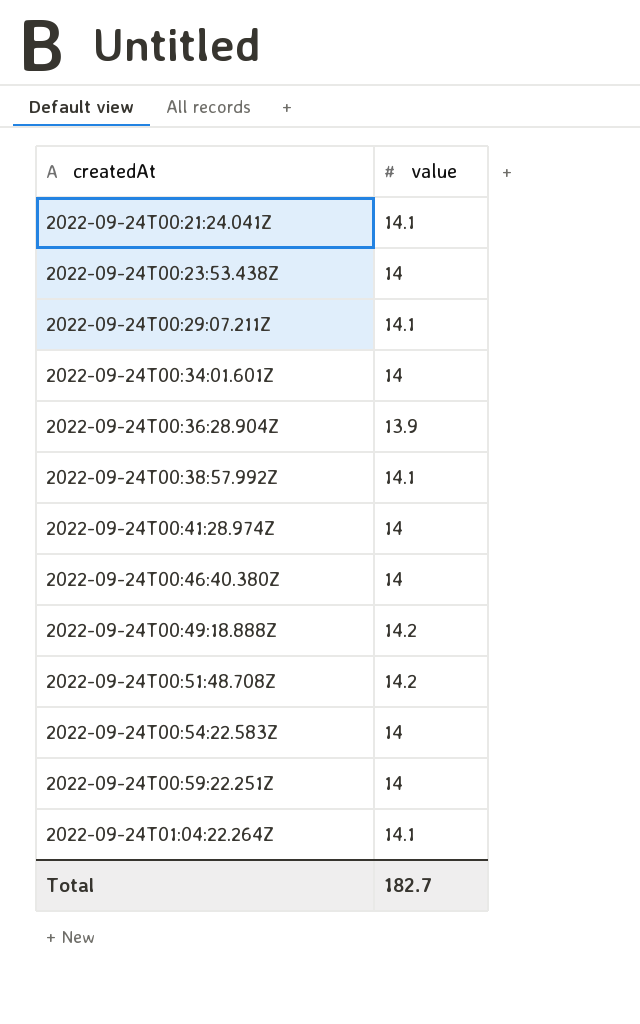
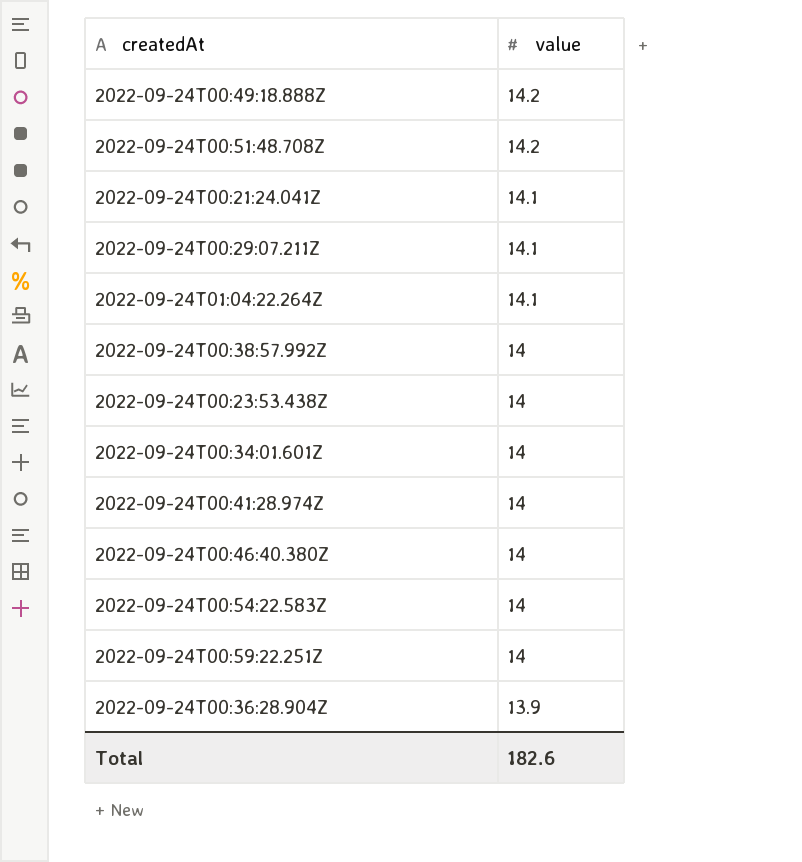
row order: createdAt ascending -> value descending
2022-09-24T00:38:57.992Z | value: 14.1 -> 14
Total | value: 182.7 -> 182.6

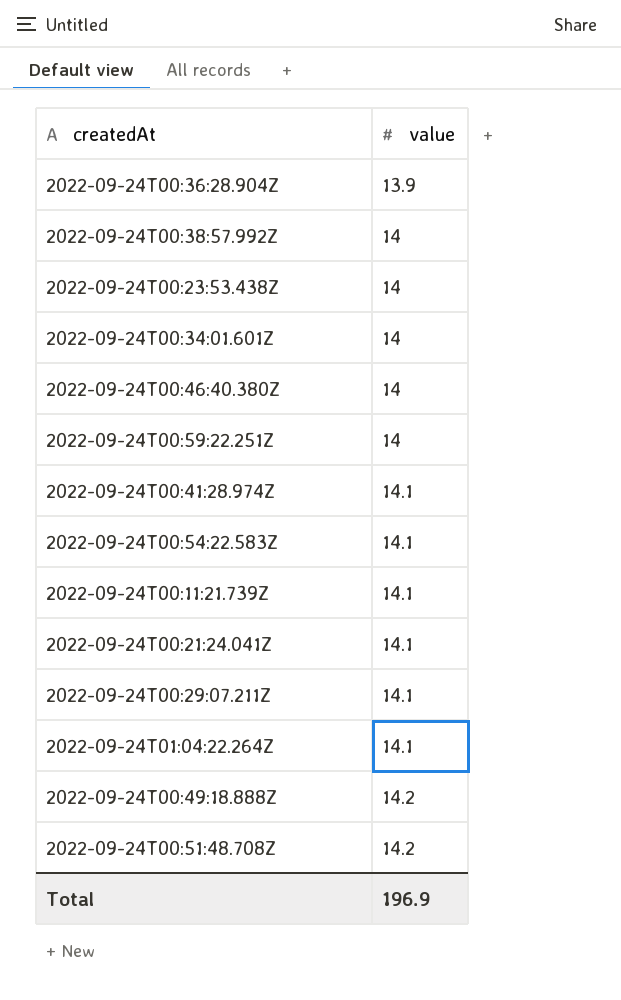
row order: value descending -> value ascending
2022-09-24T00:41:28.974Z | value: 14 -> 14.1
2022-09-24T00:54:22.583Z | value: 14 -> 14.1
row 2022-09-24T00:11:21.739Z: none -> 14.1
Total | value: 182.6 -> 196.9

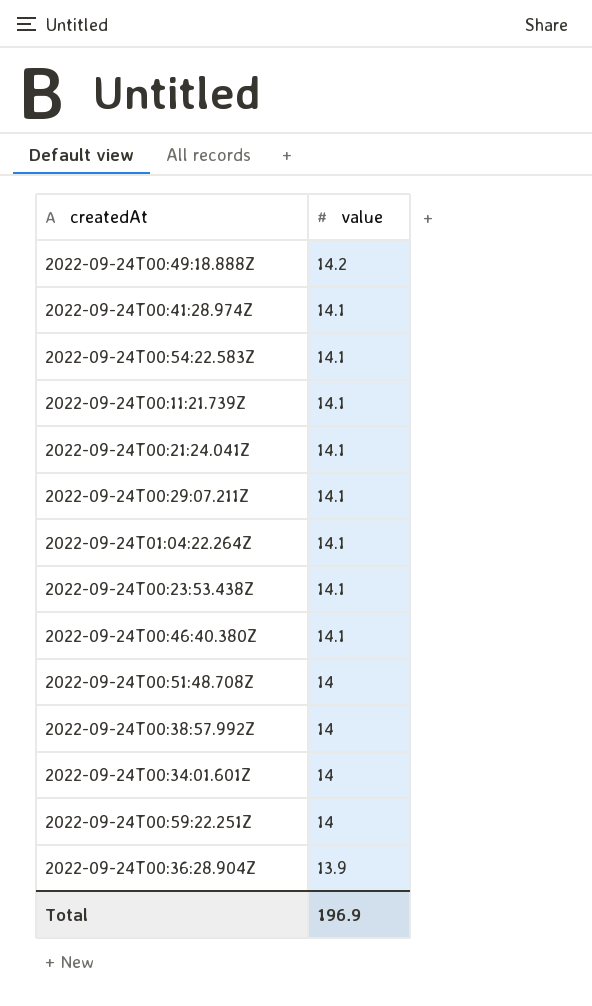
row order: value ascending -> value descending
2022-09-24T00:23:53.438Z | value: 14 -> 14.1
2022-09-24T00:46:40.380Z | value: 14 -> 14.1
2022-09-24T00:51:48.708Z | value: 14.2 -> 14

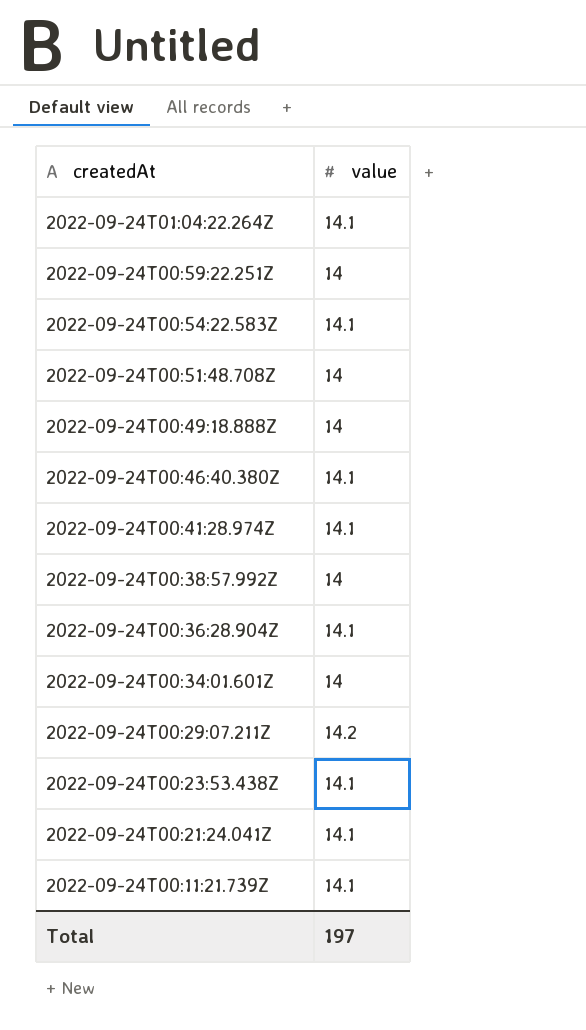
row order: value descending -> createdAt descending
2022-09-24T00:49:18.888Z | value: 14.2 -> 14
2022-09-24T00:36:28.904Z | value: 13.9 -> 14.1
2022-09-24T00:29:07.211Z | value: 14.1 -> 14.2
Total | value: 196.9 -> 197

